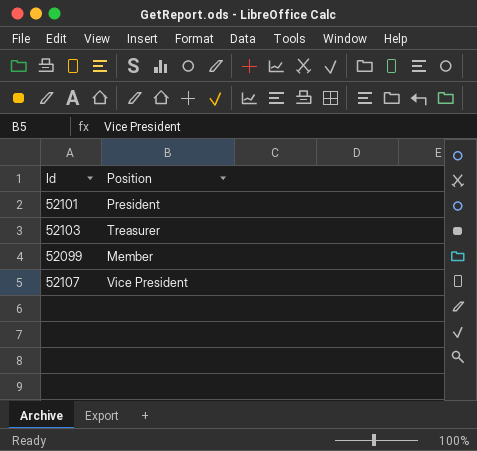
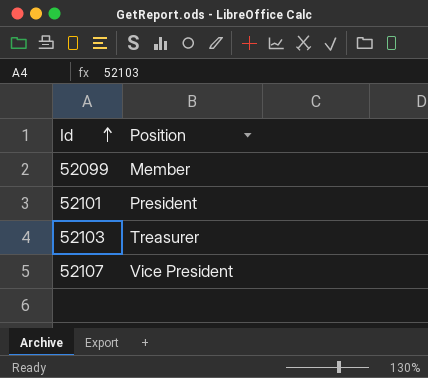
row order: none -> Id ascending

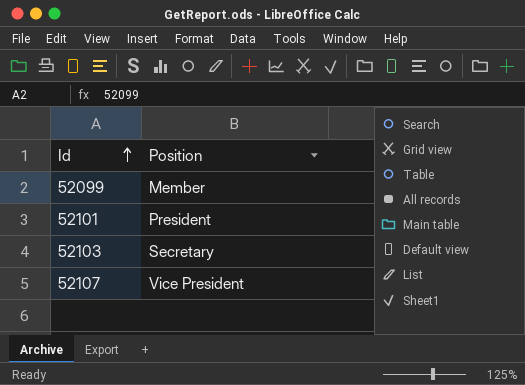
52103 | Position: Treasurer -> Secretary

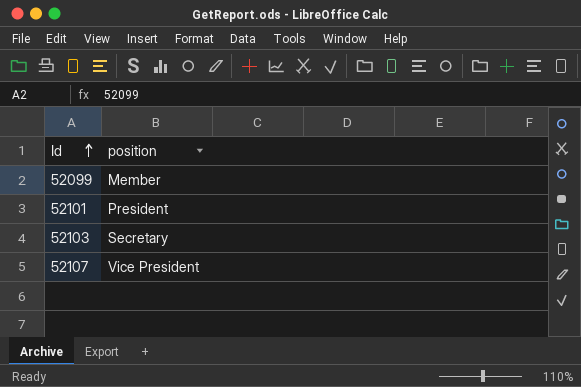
column name: Position -> position

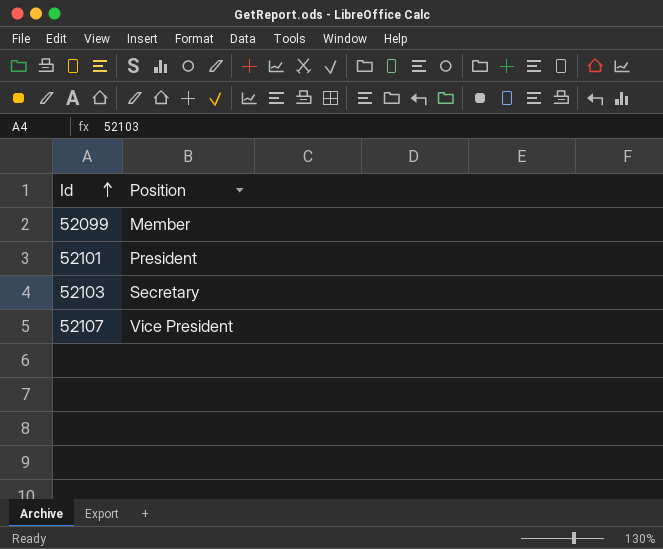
column name: position -> Position

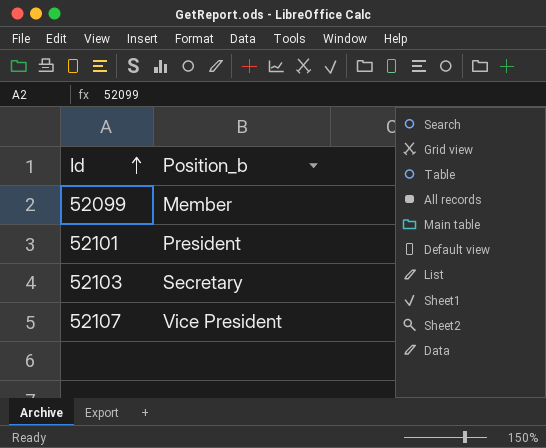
column name: Position -> Position_b

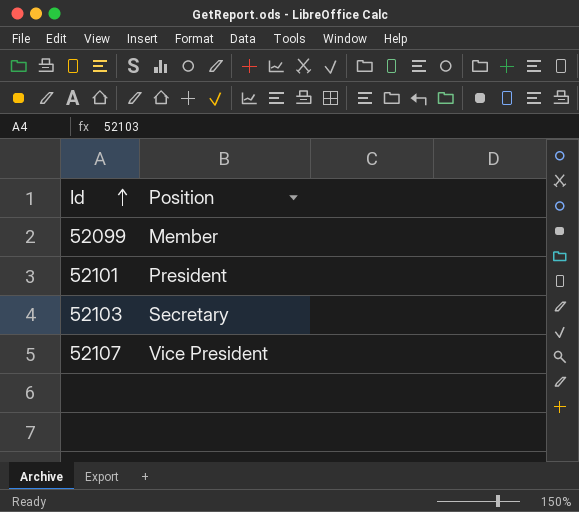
column name: Position_b -> Position

